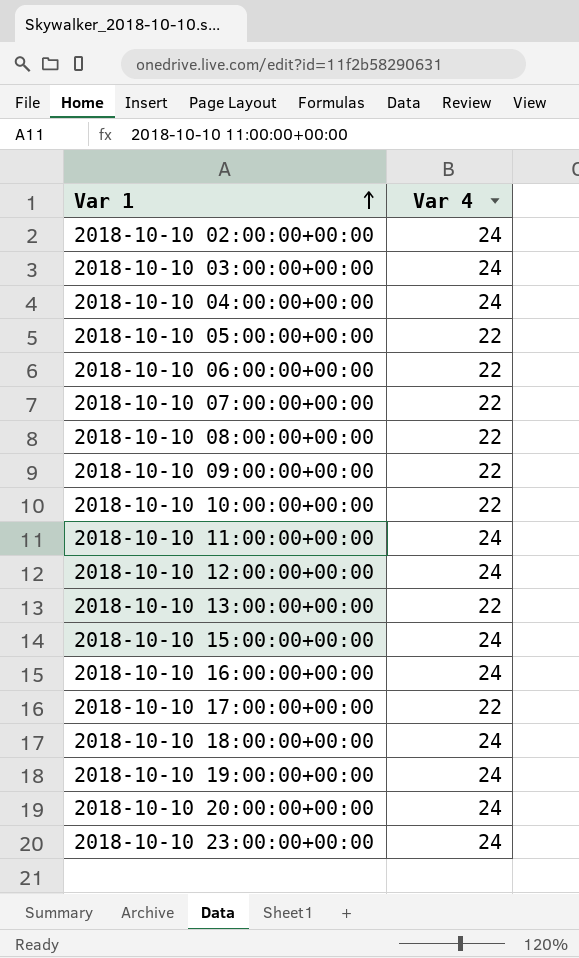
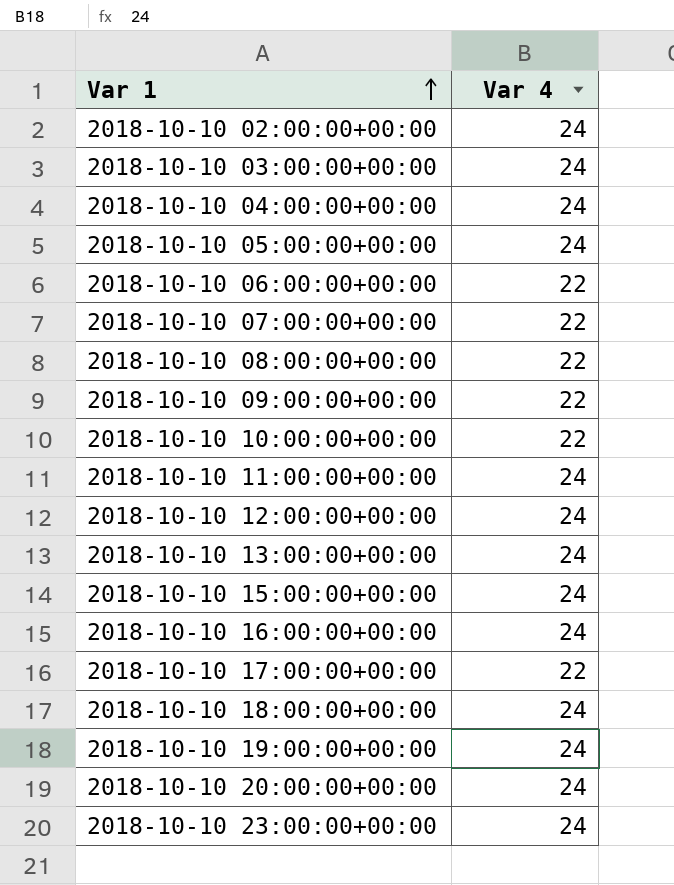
2018-10-10 05:00:00+00:00 | Var 4: 22 -> 24
2018-10-10 13:00:00+00:00 | Var 4: 22 -> 24

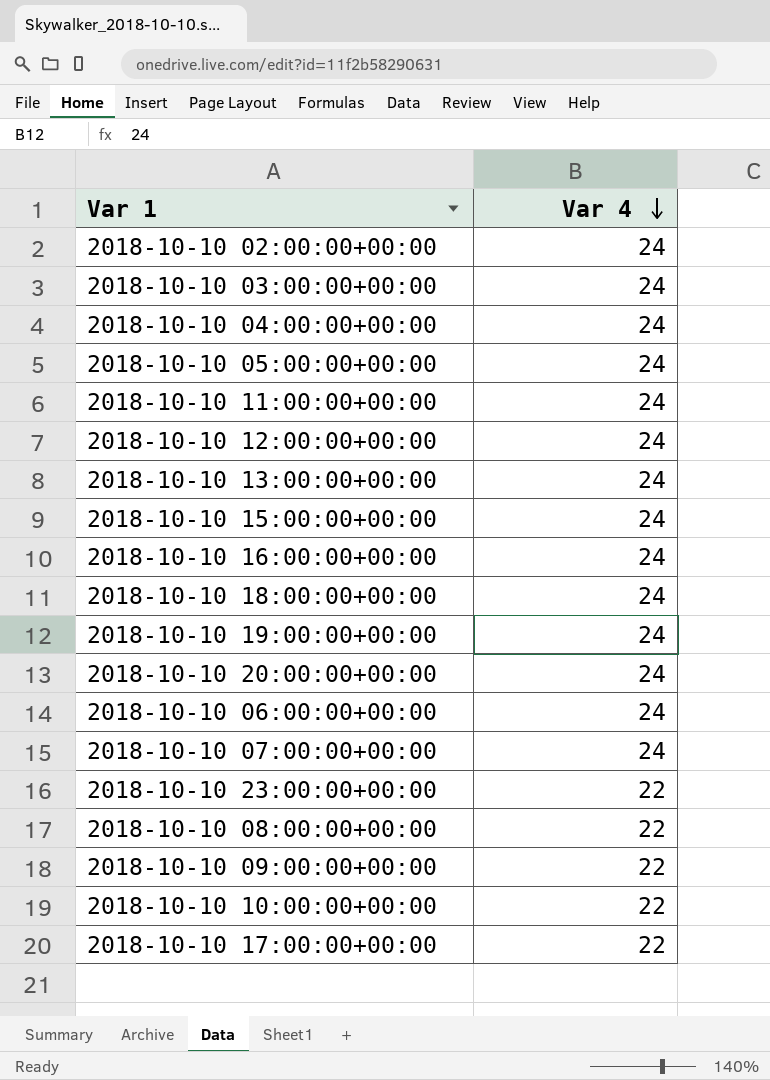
row order: Var 1 ascending -> Var 4 descending
2018-10-10 06:00:00+00:00 | Var 4: 22 -> 24
2018-10-10 07:00:00+00:00 | Var 4: 22 -> 24
2018-10-10 23:00:00+00:00 | Var 4: 24 -> 22

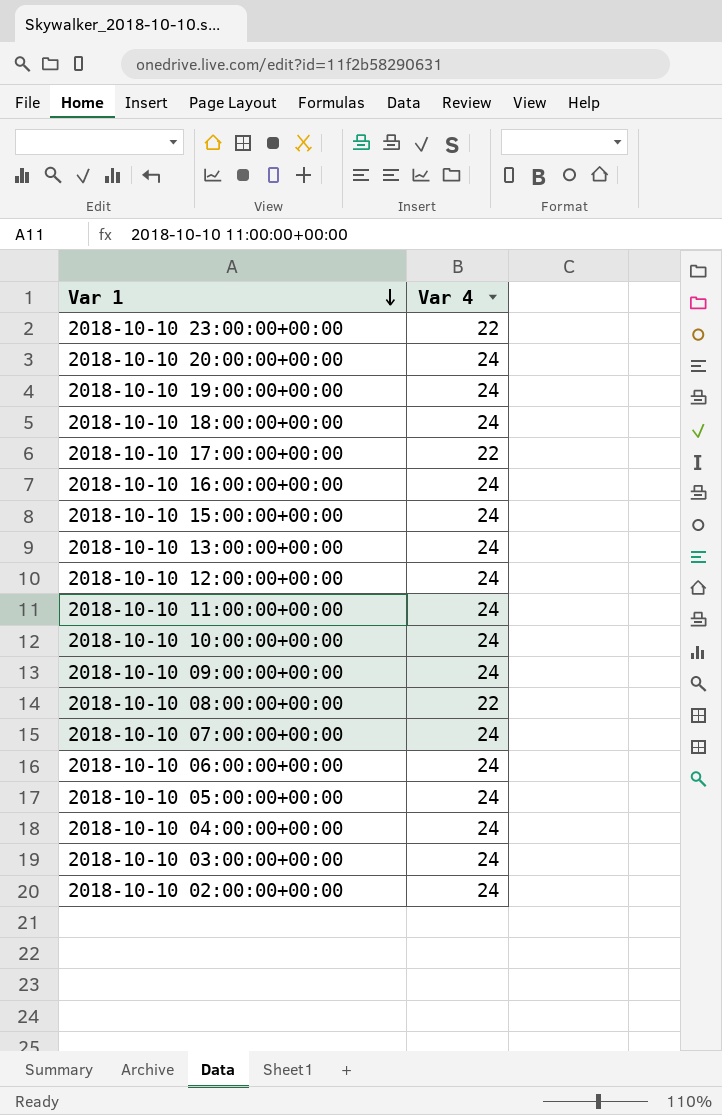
row order: Var 4 descending -> Var 1 descending
2018-10-10 10:00:00+00:00 | Var 4: 22 -> 24
2018-10-10 09:00:00+00:00 | Var 4: 22 -> 24

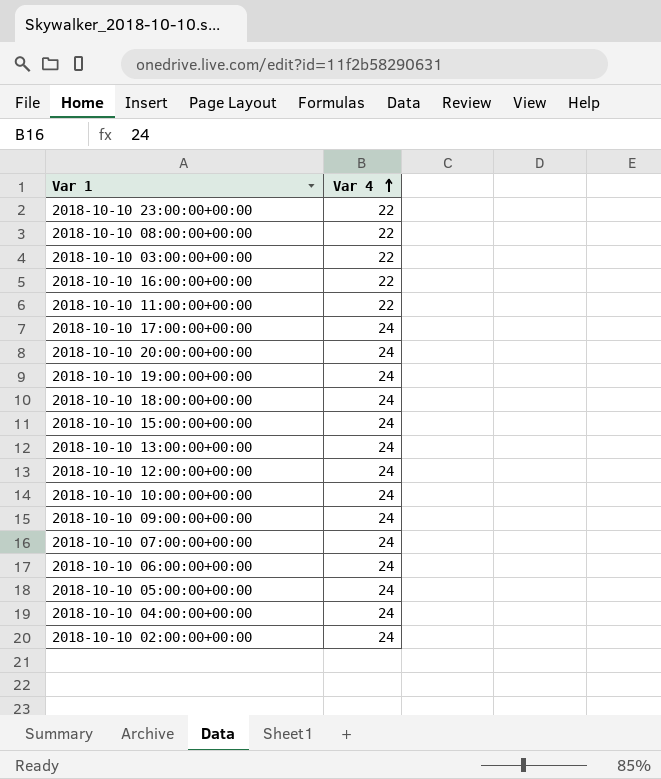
row order: Var 1 descending -> Var 4 ascending
2018-10-10 03:00:00+00:00 | Var 4: 24 -> 22
2018-10-10 16:00:00+00:00 | Var 4: 24 -> 22
2018-10-10 11:00:00+00:00 | Var 4: 24 -> 22
2018-10-10 17:00:00+00:00 | Var 4: 22 -> 24

